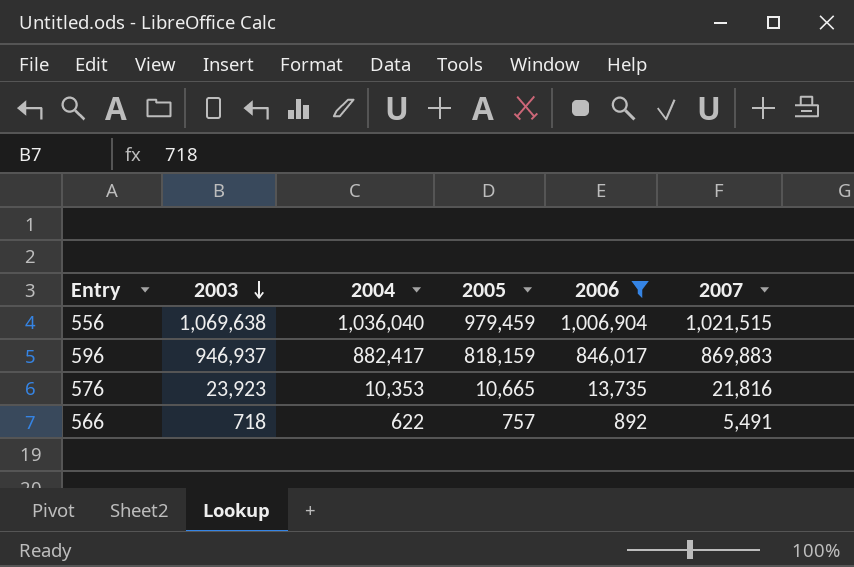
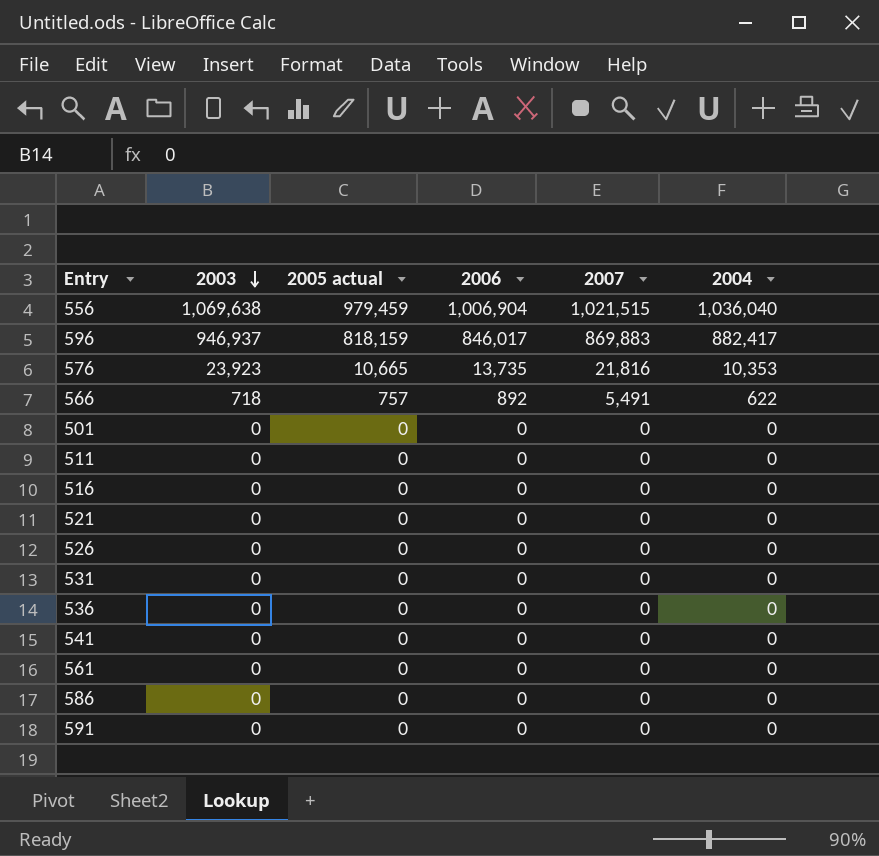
filter: 2006 != 0 -> none
column name: 2005 -> 2005 actual
column 2004 | position: 3 -> 6

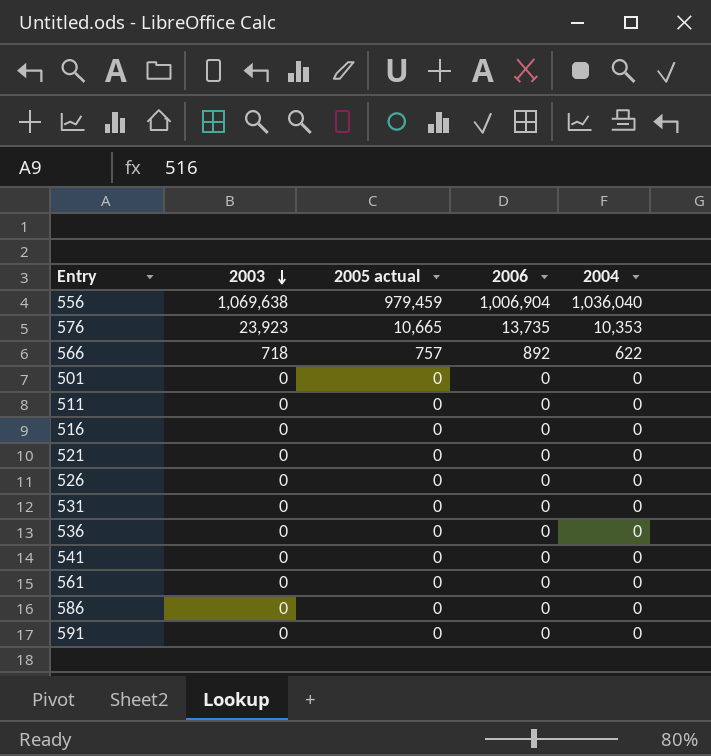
column 2007 | position: 5 -> none
row 596: 946,937 | 818,159 | 846,017 | 869,883 | 882,417 -> none

